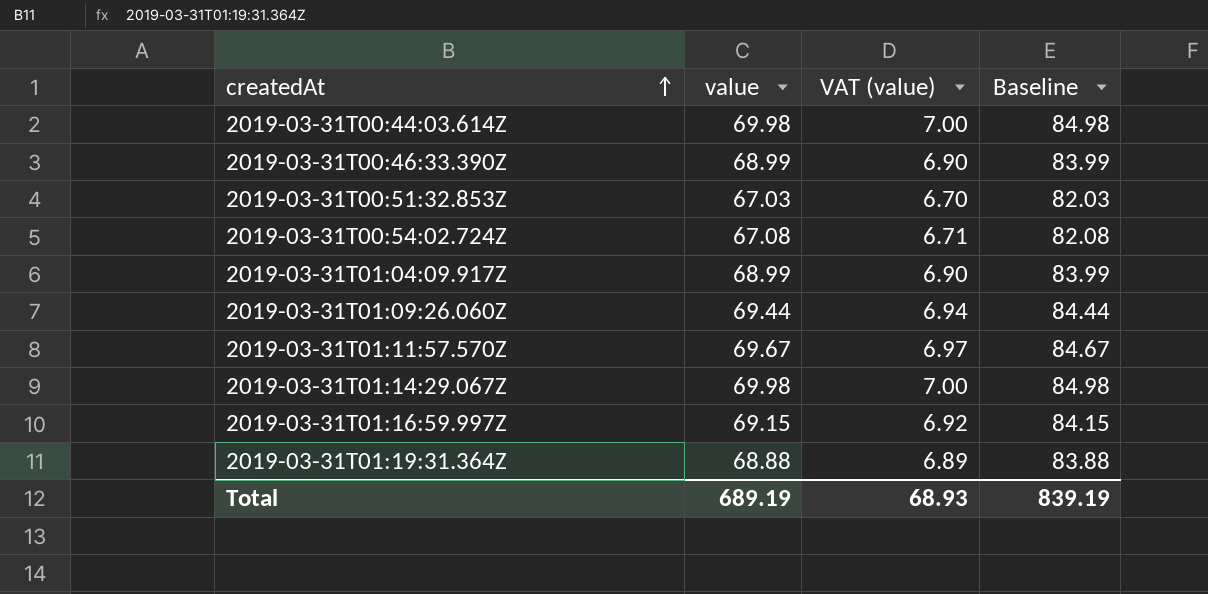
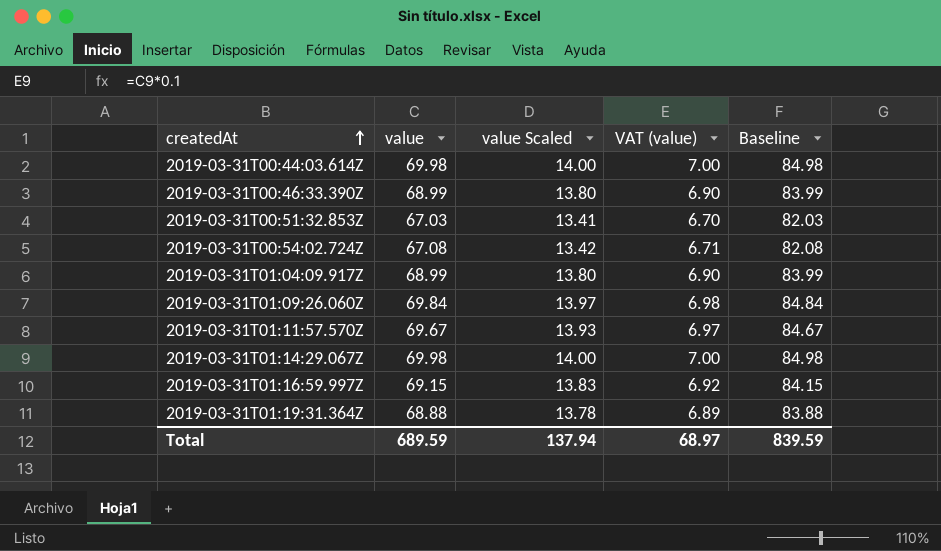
column value Scaled | formula: none -> [value] * 0.2
2019-03-31T01:09:26.060Z | value: 69.44 -> 69.84
2019-03-31T01:09:26.060Z | VAT (value): 6.94 -> 6.98
2019-03-31T01:09:26.060Z | Baseline: 84.44 -> 84.84
Total | value: 689.19 -> 689.59
Total | VAT (value): 68.93 -> 68.97
Total | Baseline: 839.19 -> 839.59

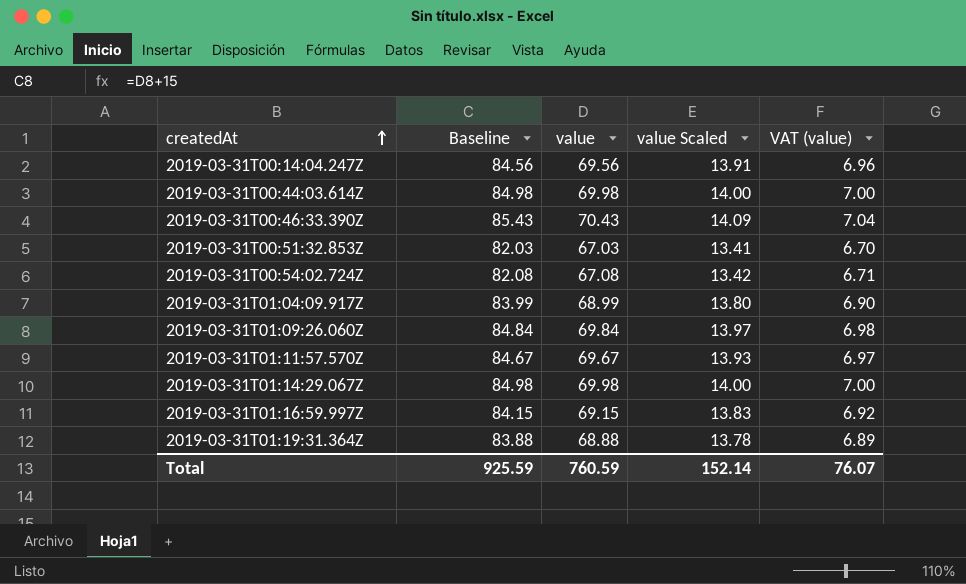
column Baseline | position: 5 -> 2
row 2019-03-31T00:14:04.247Z: none -> 84.56 | 69.56 | 13.91 | 6.96
2019-03-31T00:46:33.390Z | Baseline: 83.99 -> 85.43
2019-03-31T00:46:33.390Z | value: 68.99 -> 70.43
2019-03-31T00:46:33.390Z | value Scaled: 13.80 -> 14.09
2019-03-31T00:46:33.390Z | VAT (value): 6.90 -> 7.04
Total | Baseline: 839.59 -> 925.59
Total | value: 689.59 -> 760.59
Total | value Scaled: 137.94 -> 152.14
Total | VAT (value): 68.97 -> 76.07

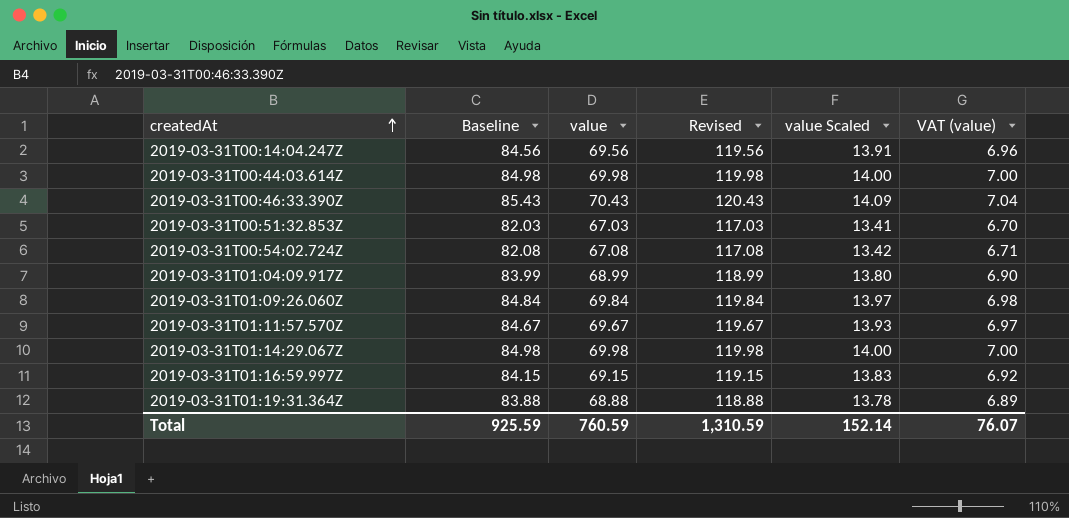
column Revised | formula: none -> [value] + 50

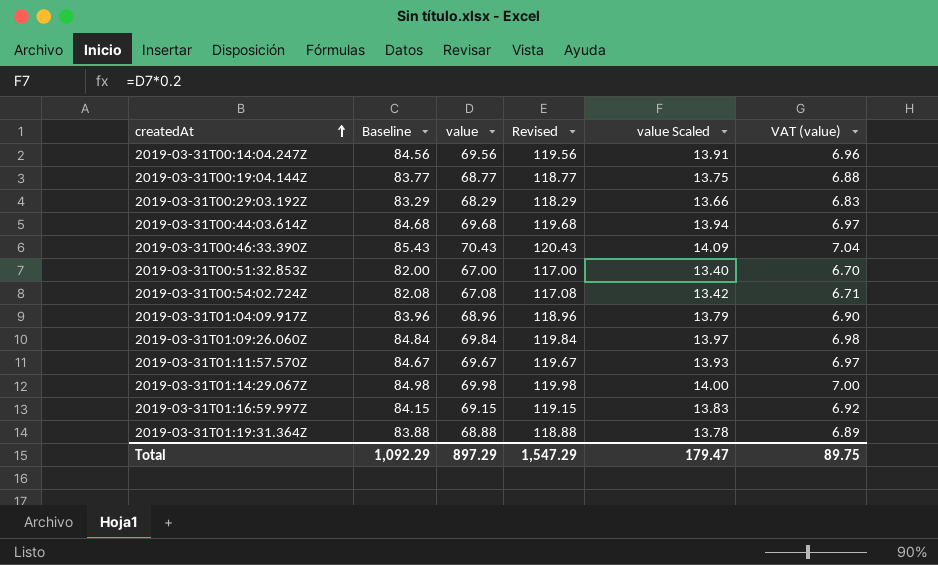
row 2019-03-31T00:19:04.144Z: none -> 83.77 | 68.77 | 118.77 | 13.75 | 6.88
row 2019-03-31T00:29:03.192Z: none -> 83.29 | 68.29 | 118.29 | 13.66 | 6.83
2019-03-31T00:44:03.614Z | Baseline: 84.98 -> 84.68
2019-03-31T00:44:03.614Z | value: 69.98 -> 69.68
2019-03-31T00:44:03.614Z | Revised: 119.98 -> 119.68
2019-03-31T00:44:03.614Z | value Scaled: 14.00 -> 13.94
2019-03-31T00:44:03.614Z | VAT (value): 7.00 -> 6.97
2019-03-31T00:51:32.853Z | Baseline: 82.03 -> 82.00
2019-03-31T00:51:32.853Z | value: 67.03 -> 67.00
2019-03-31T00:51:32.853Z | Revised: 117.03 -> 117.00
2019-03-31T00:51:32.853Z | value Scaled: 13.41 -> 13.40
2019-03-31T01:04:09.917Z | Baseline: 83.99 -> 83.96
2019-03-31T01:04:09.917Z | value: 68.99 -> 68.96
2019-03-31T01:04:09.917Z | Revised: 118.99 -> 118.96
2019-03-31T01:04:09.917Z | value Scaled: 13.80 -> 13.79
Total | Baseline: 925.59 -> 1,092.29
Total | value: 760.59 -> 897.29
Total | Revised: 1,310.59 -> 1,547.29
Total | value Scaled: 152.14 -> 179.47
Total | VAT (value): 76.07 -> 89.75

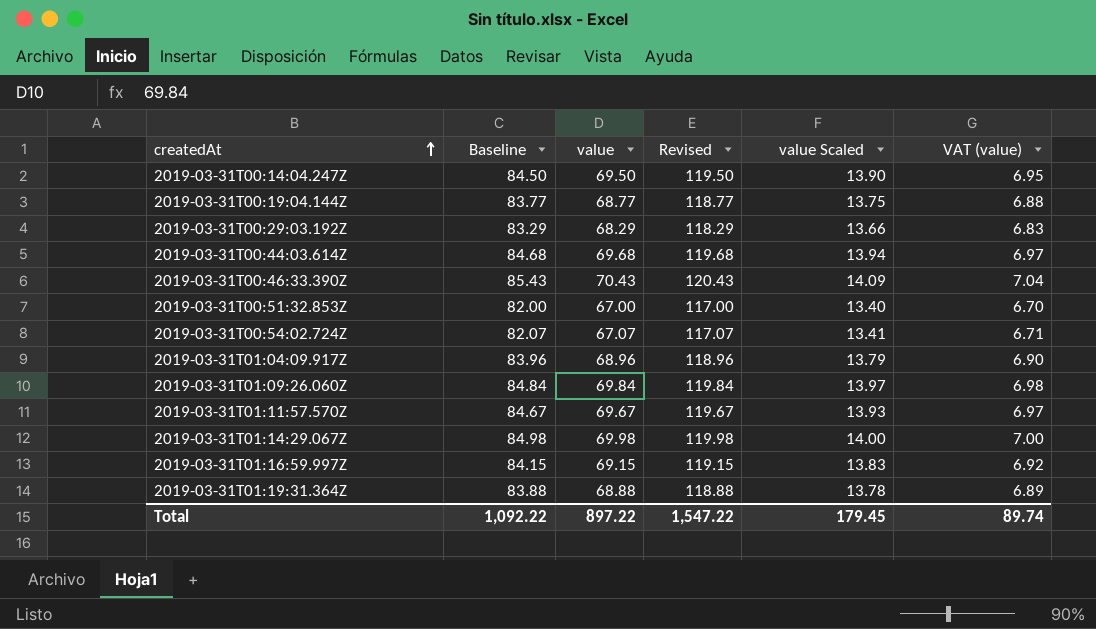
2019-03-31T00:14:04.247Z | Baseline: 84.56 -> 84.50
2019-03-31T00:14:04.247Z | value: 69.56 -> 69.50
2019-03-31T00:14:04.247Z | Revised: 119.56 -> 119.50
2019-03-31T00:14:04.247Z | value Scaled: 13.91 -> 13.90
2019-03-31T00:14:04.247Z | VAT (value): 6.96 -> 6.95
2019-03-31T00:54:02.724Z | Baseline: 82.08 -> 82.07
2019-03-31T00:54:02.724Z | value: 67.08 -> 67.07
2019-03-31T00:54:02.724Z | Revised: 117.08 -> 117.07
2019-03-31T00:54:02.724Z | value Scaled: 13.42 -> 13.41
Total | Baseline: 1,092.29 -> 1,092.22
Total | value: 897.29 -> 897.22
Total | Revised: 1,547.29 -> 1,547.22
Total | value Scaled: 179.47 -> 179.45
Total | VAT (value): 89.75 -> 89.74

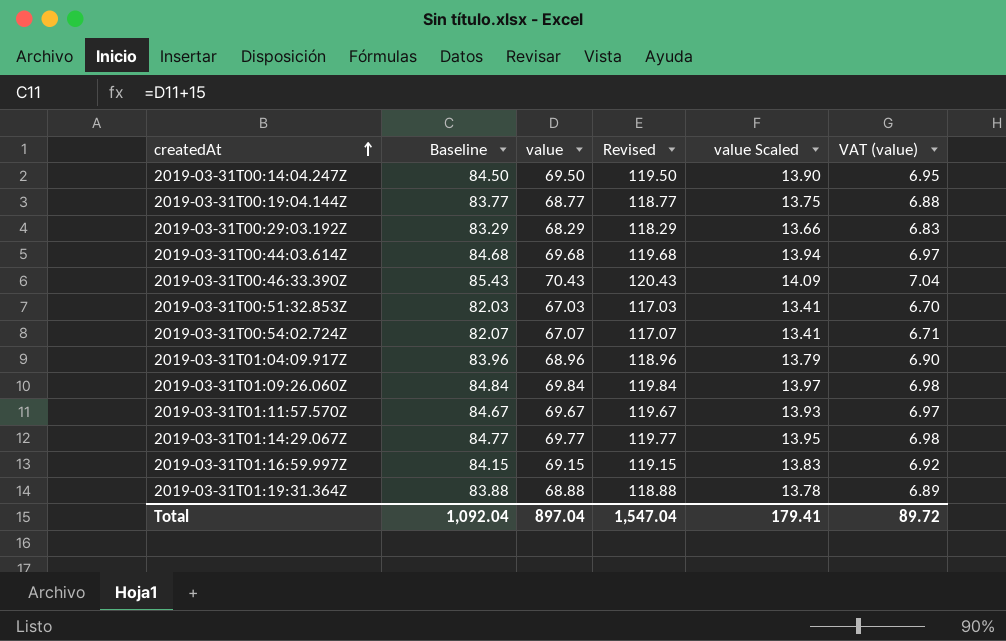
2019-03-31T00:51:32.853Z | Baseline: 82.00 -> 82.03
2019-03-31T00:51:32.853Z | value: 67.00 -> 67.03
2019-03-31T00:51:32.853Z | Revised: 117.00 -> 117.03
2019-03-31T00:51:32.853Z | value Scaled: 13.40 -> 13.41
2019-03-31T01:14:29.067Z | Baseline: 84.98 -> 84.77
2019-03-31T01:14:29.067Z | value: 69.98 -> 69.77
2019-03-31T01:14:29.067Z | Revised: 119.98 -> 119.77
2019-03-31T01:14:29.067Z | value Scaled: 14.00 -> 13.95
2019-03-31T01:14:29.067Z | VAT (value): 7.00 -> 6.98
Total | Baseline: 1,092.22 -> 1,092.04
Total | value: 897.22 -> 897.04
Total | Revised: 1,547.22 -> 1,547.04
Total | value Scaled: 179.45 -> 179.41
Total | VAT (value): 89.74 -> 89.72

